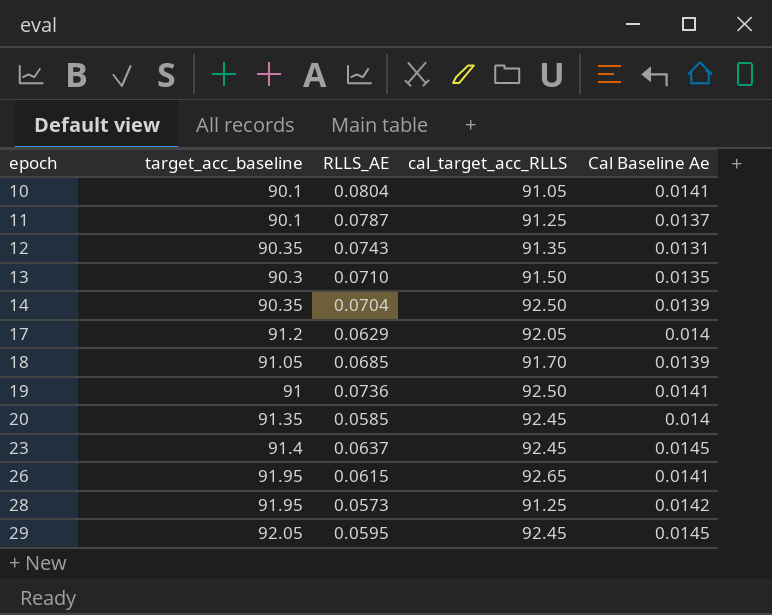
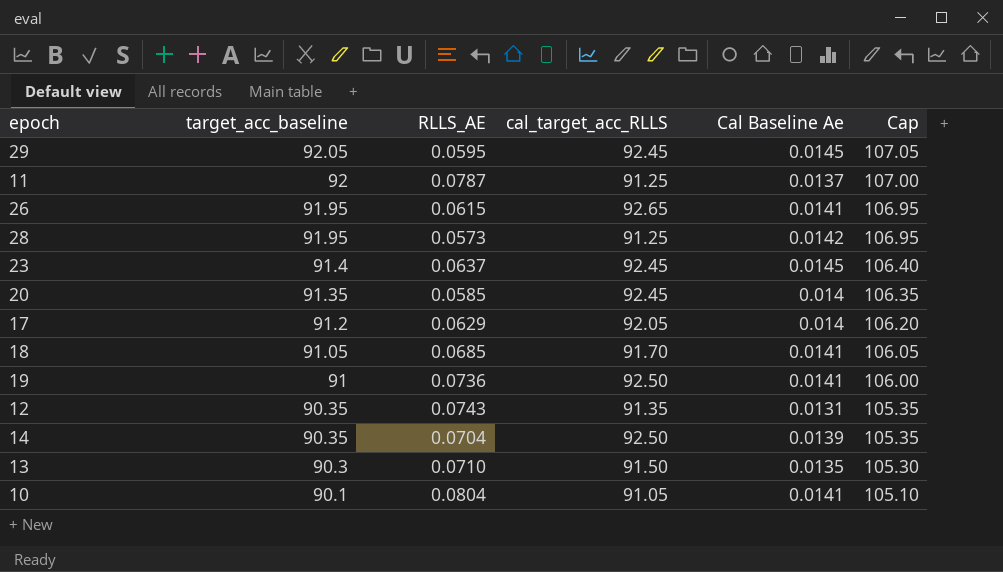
row order: epoch ascending -> target_acc_baseline descending
column Cap | formula: none -> [target_acc_baseline] + 15
11 | target_acc_baseline: 90.1 -> 92
18 | Cal Baseline Ae: 0.0139 -> 0.0141

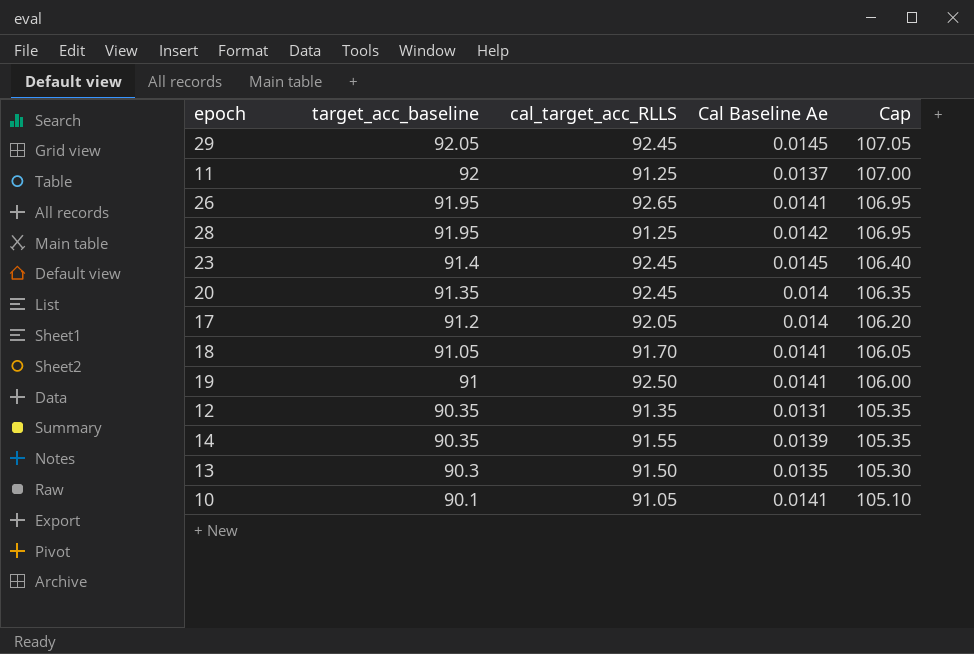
column RLLS_AE | position: 3 -> none
14 | cal_target_acc_RLLS: 92.50 -> 91.55

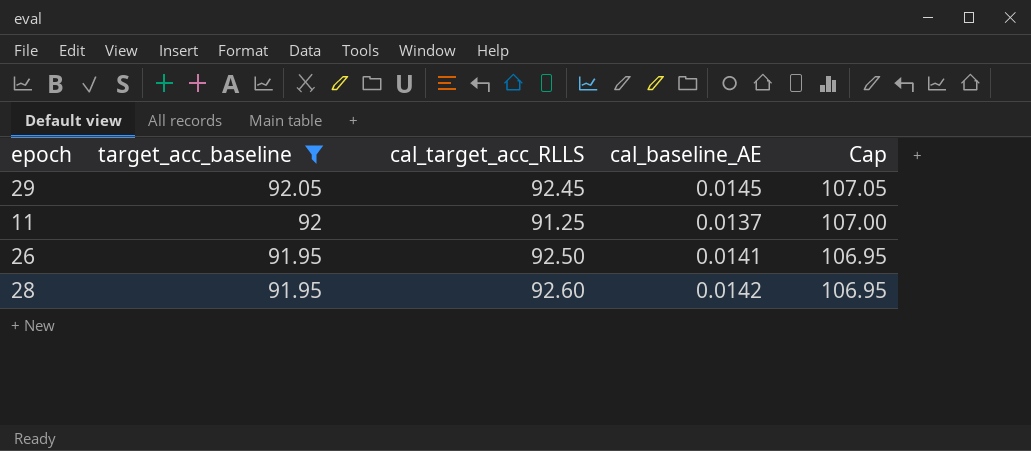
filter: none -> target_acc_baseline >= 91.95
column name: Cal Baseline Ae -> cal_baseline_AE
26 | cal_target_acc_RLLS: 92.65 -> 92.50
28 | cal_target_acc_RLLS: 91.25 -> 92.60

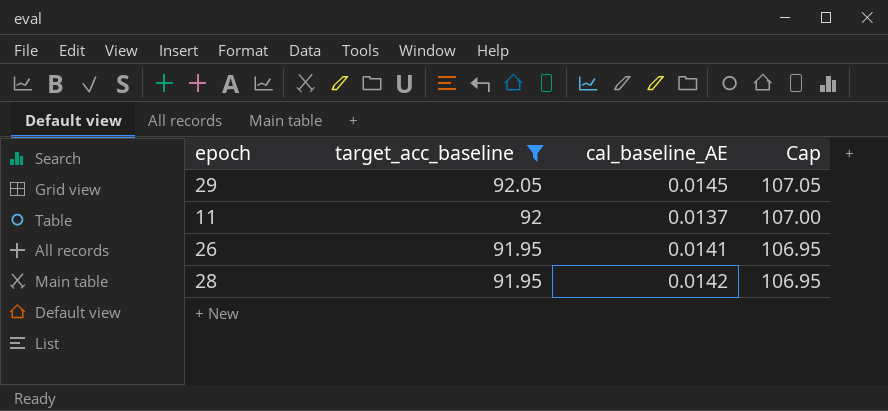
column cal_target_acc_RLLS | position: 3 -> none

